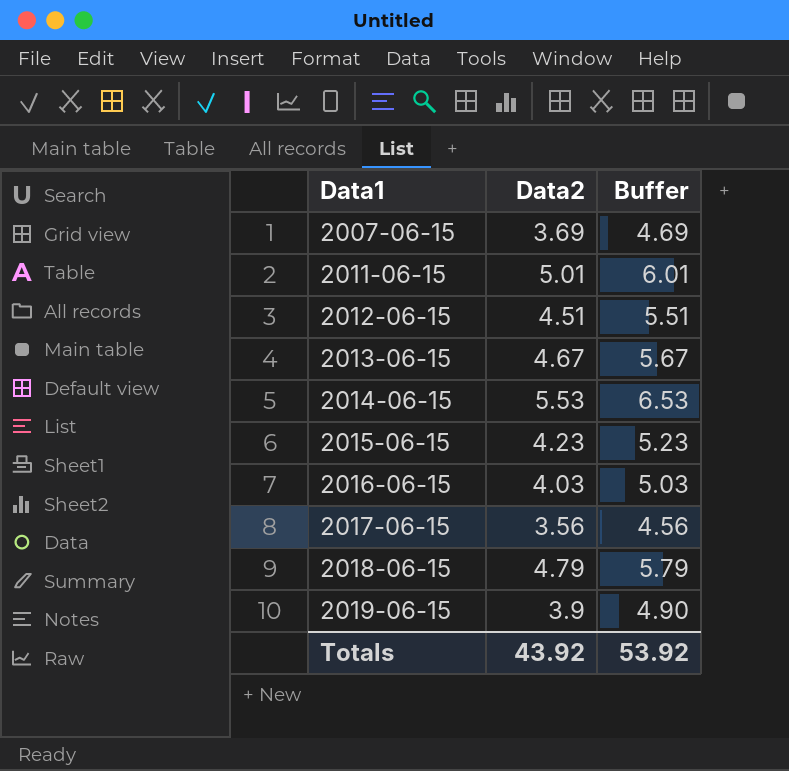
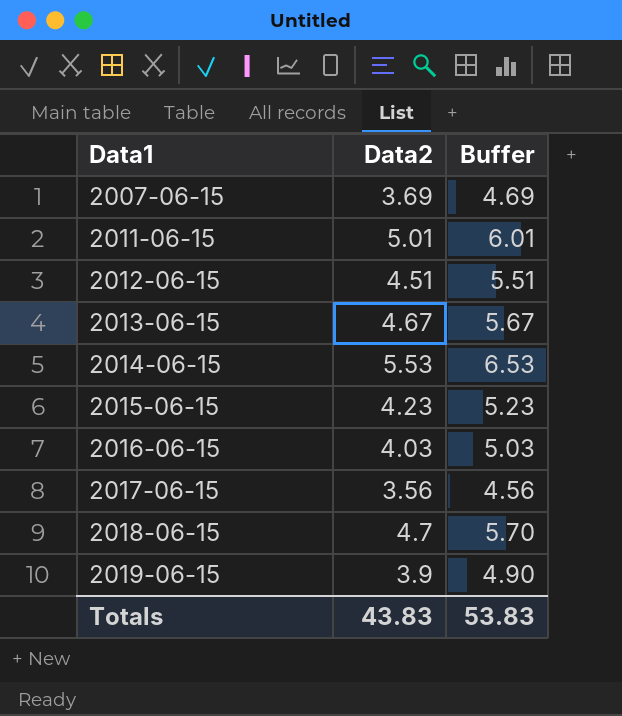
2018-06-15 | Data2: 4.79 -> 4.7
2018-06-15 | Buffer: 5.79 -> 5.70
Totals | Data2: 43.92 -> 43.83
Totals | Buffer: 53.92 -> 53.83

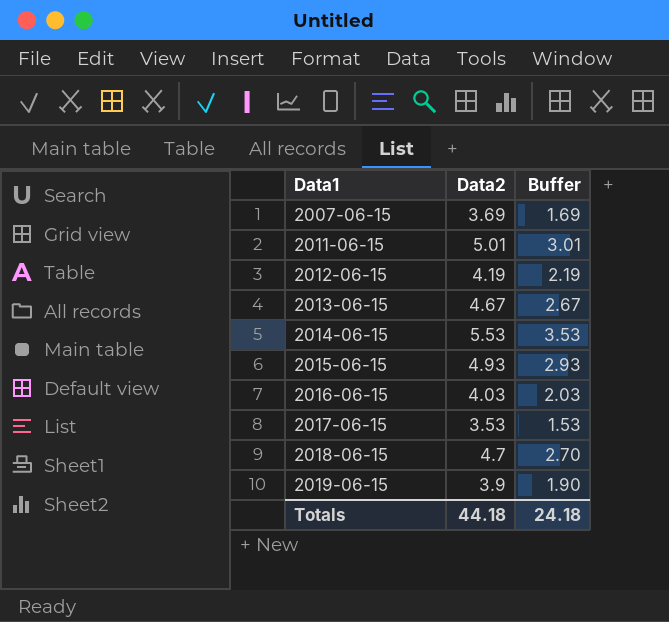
column Buffer | formula: [Data2] + 1 -> [Data2] - 2
2012-06-15 | Data2: 4.51 -> 4.19
2015-06-15 | Data2: 4.23 -> 4.93
2017-06-15 | Data2: 3.56 -> 3.53
Totals | Data2: 43.83 -> 44.18
Totals | Buffer: 53.83 -> 24.18

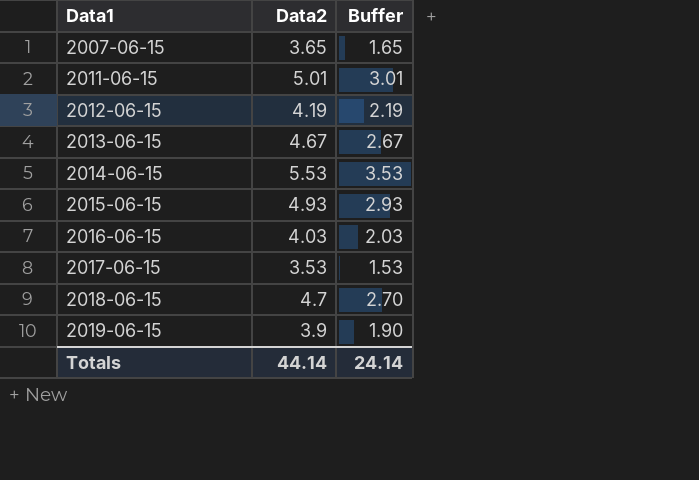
2007-06-15 | Data2: 3.69 -> 3.65
2007-06-15 | Buffer: 1.69 -> 1.65
Totals | Data2: 44.18 -> 44.14
Totals | Buffer: 24.18 -> 24.14

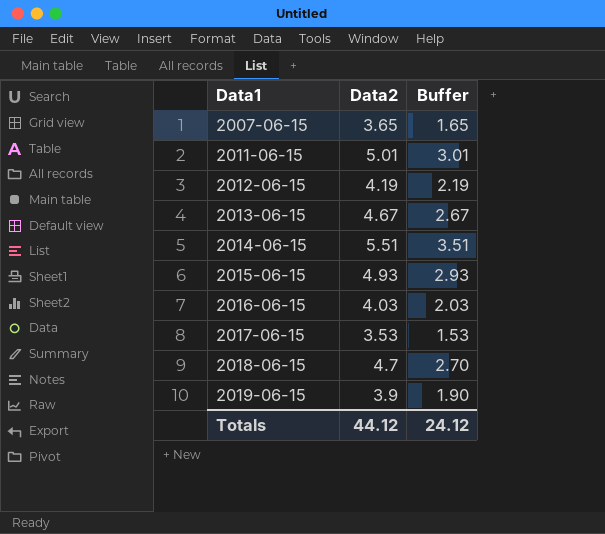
2014-06-15 | Data2: 5.53 -> 5.51
2014-06-15 | Buffer: 3.53 -> 3.51
Totals | Data2: 44.14 -> 44.12
Totals | Buffer: 24.14 -> 24.12

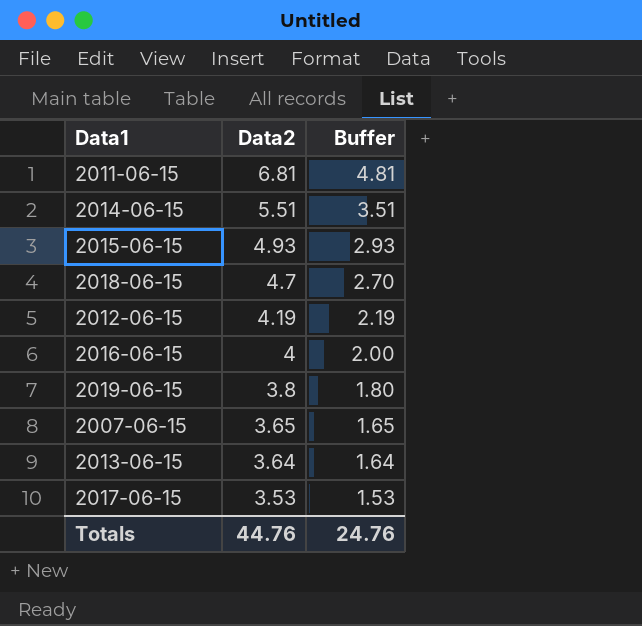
row order: Data1 ascending -> Data2 descending
2011-06-15 | Data2: 5.01 -> 6.81
2011-06-15 | Buffer: 3.01 -> 4.81
2016-06-15 | Data2: 4.03 -> 4
2016-06-15 | Buffer: 2.03 -> 2.00
2019-06-15 | Data2: 3.9 -> 3.8
2019-06-15 | Buffer: 1.90 -> 1.80
2013-06-15 | Data2: 4.67 -> 3.64
2013-06-15 | Buffer: 2.67 -> 1.64
Totals | Data2: 44.12 -> 44.76
Totals | Buffer: 24.12 -> 24.76

